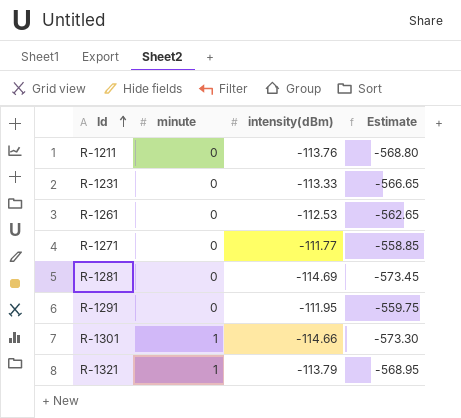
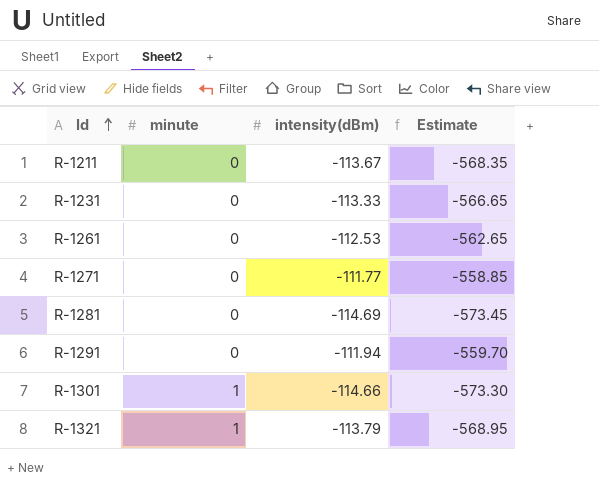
R-1211 | intensity(dBm): -113.76 -> -113.67
R-1211 | Estimate: -568.80 -> -568.35
R-1291 | intensity(dBm): -111.95 -> -111.94
R-1291 | Estimate: -559.75 -> -559.70

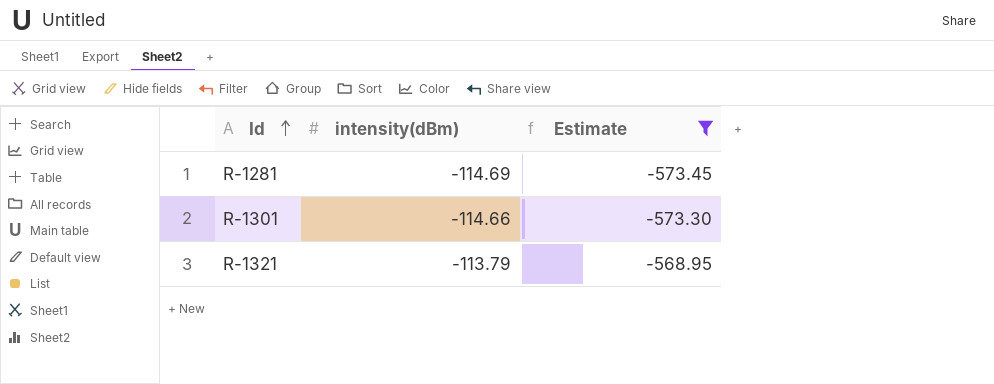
filter: none -> Estimate <= -568.95
column minute | position: 2 -> none

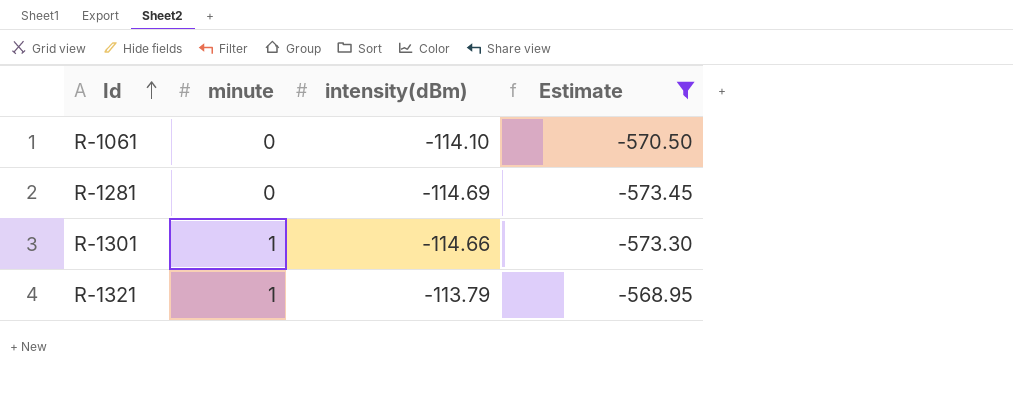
column minute | position: none -> 2
row R-1061: none -> 0 | -114.10 | -570.50

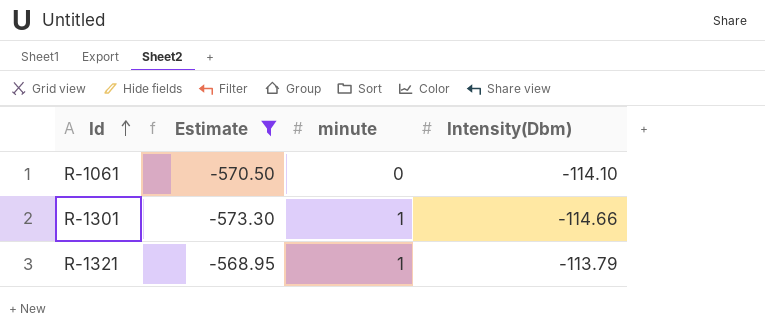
column Estimate | position: 4 -> 2
column name: intensity(dBm) -> Intensity(Dbm)
row R-1281: 0 | -114.69 | -573.45 -> none

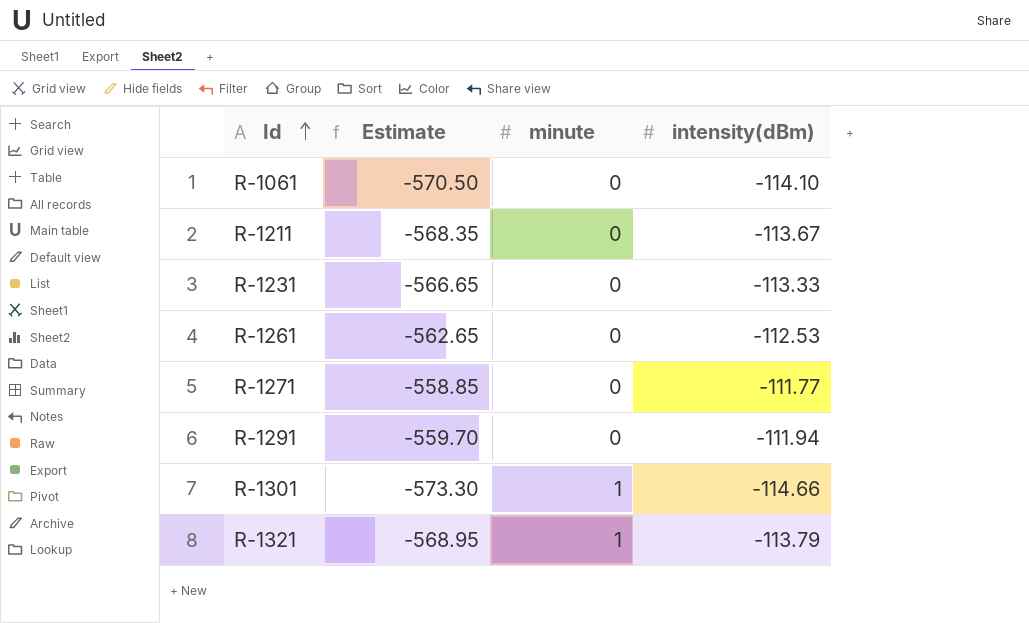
filter: Estimate <= -568.95 -> none
column name: Intensity(Dbm) -> intensity(dBm)

